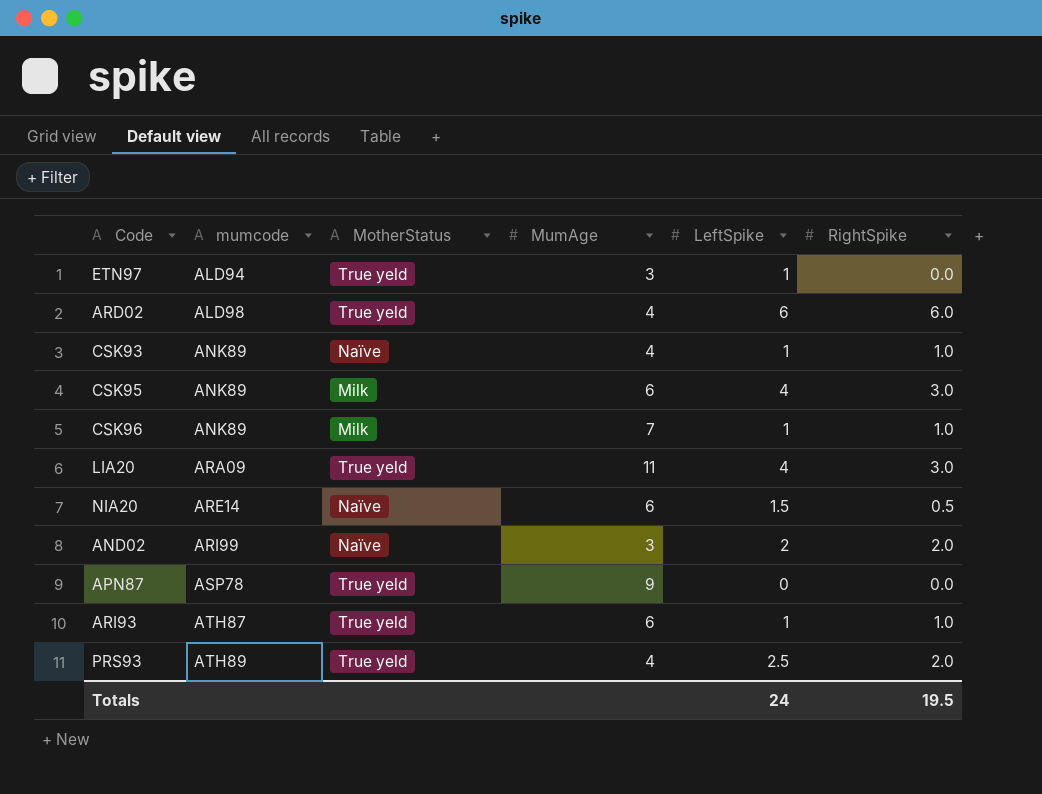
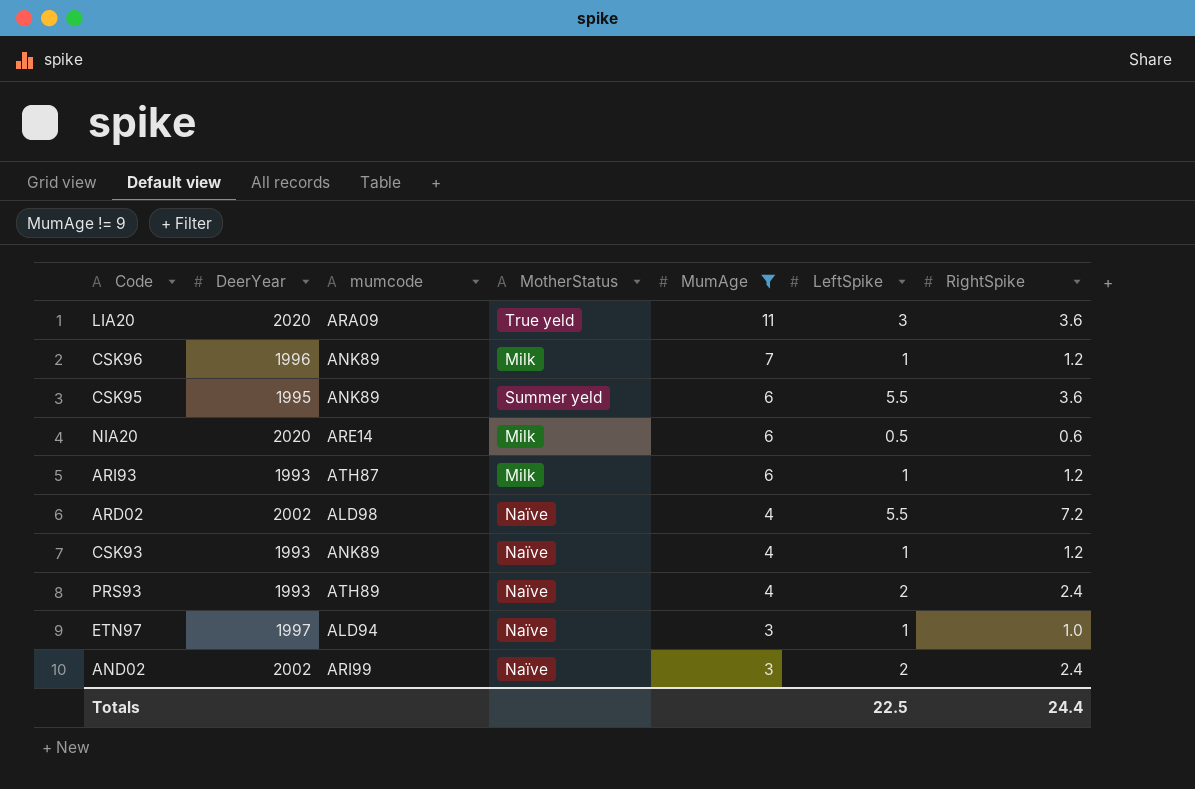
filter: none -> MumAge != 9
row order: mumcode ascending -> MumAge descending
column DeerYear | position: none -> 2
LIA20 | LeftSpike: 4 -> 3
LIA20 | RightSpike: 3.0 -> 3.6
CSK96 | RightSpike: 1.0 -> 1.2
CSK95 | MotherStatus: Milk -> Summer yeld
CSK95 | LeftSpike: 4 -> 5.5
CSK95 | RightSpike: 3.0 -> 3.6
NIA20 | MotherStatus: Naïve -> Milk
NIA20 | LeftSpike: 1.5 -> 0.5
NIA20 | RightSpike: 0.5 -> 0.6
ARI93 | MotherStatus: True yeld -> Milk
ARI93 | RightSpike: 1.0 -> 1.2
ARD02 | MotherStatus: True yeld -> Naïve
ARD02 | LeftSpike: 6 -> 5.5
ARD02 | RightSpike: 6.0 -> 7.2
CSK93 | RightSpike: 1.0 -> 1.2
PRS93 | MotherStatus: True yeld -> Naïve
PRS93 | LeftSpike: 2.5 -> 2
PRS93 | RightSpike: 2.0 -> 2.4
ETN97 | MotherStatus: True yeld -> Naïve
ETN97 | RightSpike: 0.0 -> 1.0
AND02 | RightSpike: 2.0 -> 2.4
Totals | LeftSpike: 24 -> 22.5
Totals | RightSpike: 19.5 -> 24.4

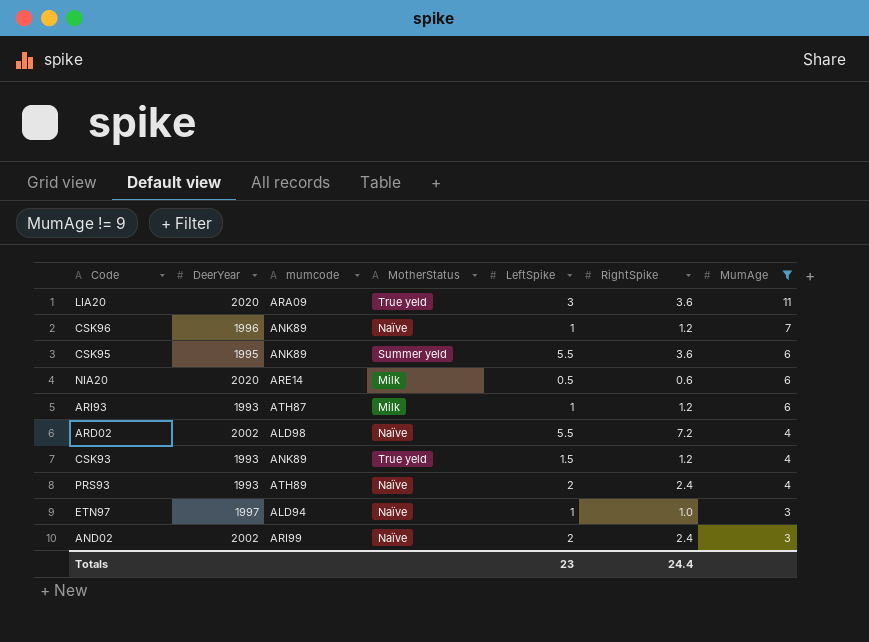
column MumAge | position: 5 -> 7
CSK96 | MotherStatus: Milk -> Naïve
CSK93 | MotherStatus: Naïve -> True yeld
CSK93 | LeftSpike: 1 -> 1.5
Totals | LeftSpike: 22.5 -> 23

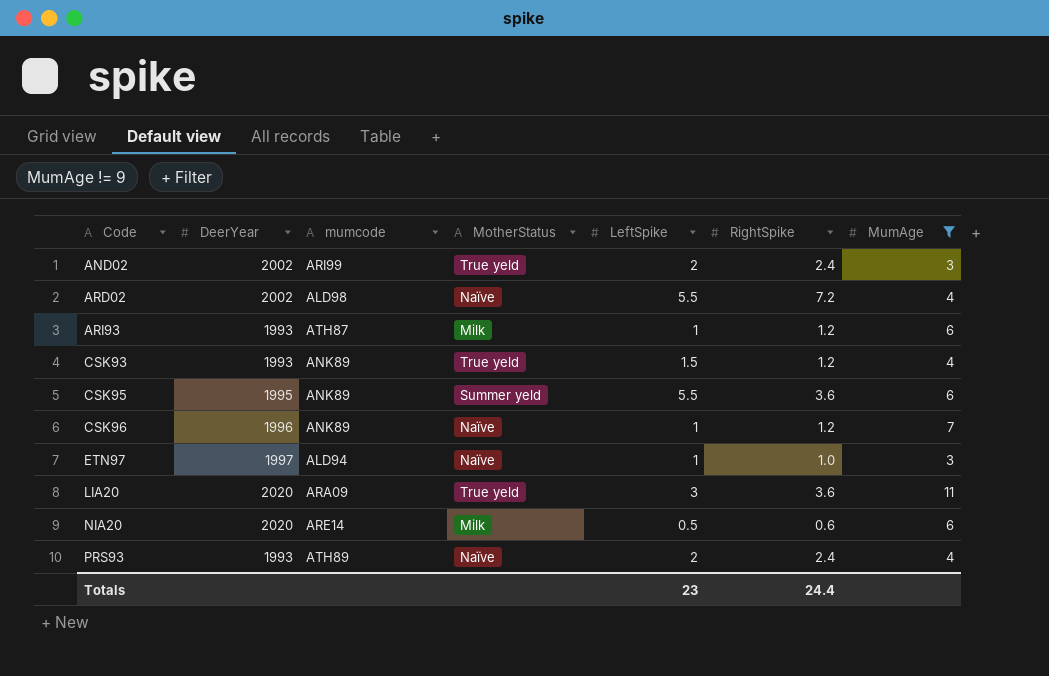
row order: MumAge descending -> Code ascending
AND02 | MotherStatus: Naïve -> True yeld

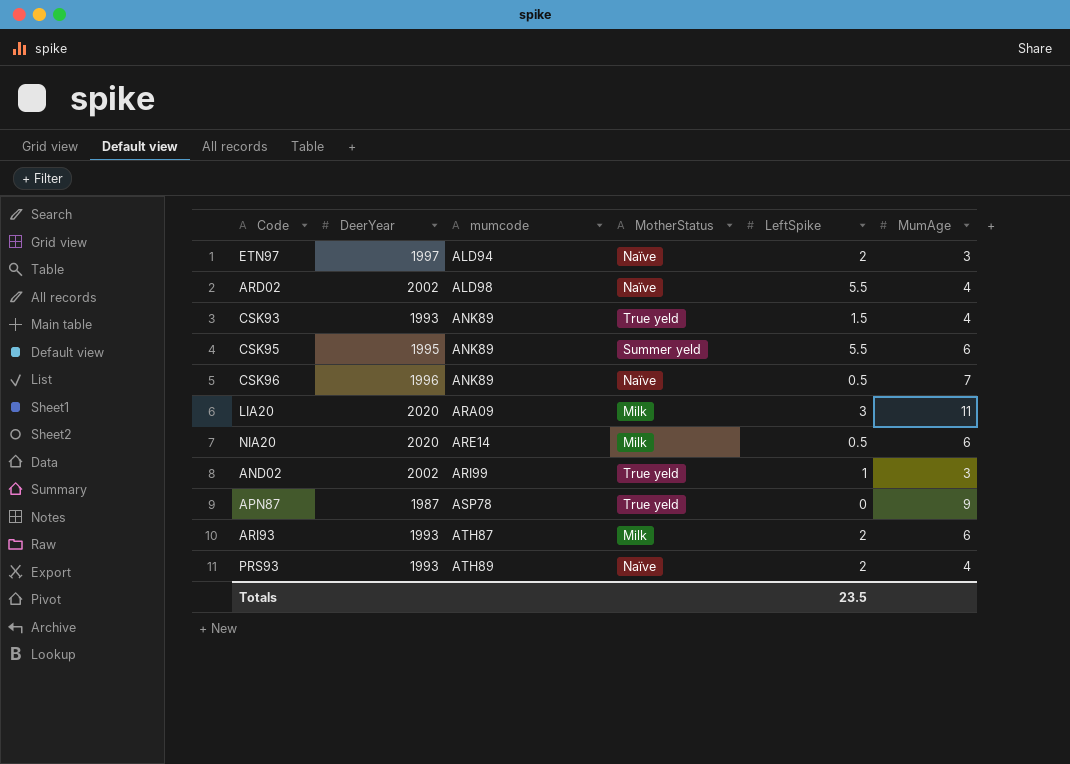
filter: MumAge != 9 -> none
row order: Code ascending -> mumcode ascending
column RightSpike | position: 6 -> none
ETN97 | LeftSpike: 1 -> 2
CSK96 | LeftSpike: 1 -> 0.5
LIA20 | MotherStatus: True yeld -> Milk
AND02 | LeftSpike: 2 -> 1
ARI93 | LeftSpike: 1 -> 2
Totals | LeftSpike: 23 -> 23.5

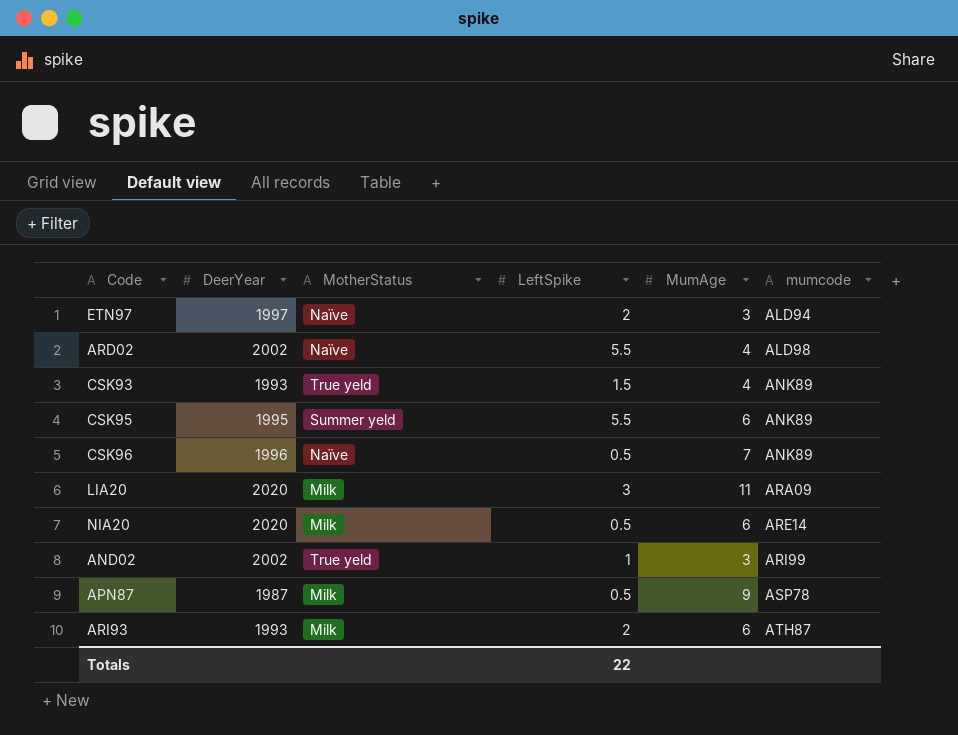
column mumcode | position: 3 -> 6
row PRS93: 1993 | ATH89 | Naïve | 2 | 4 -> none
APN87 | MotherStatus: True yeld -> Milk
APN87 | LeftSpike: 0 -> 0.5
Totals | LeftSpike: 23.5 -> 22

